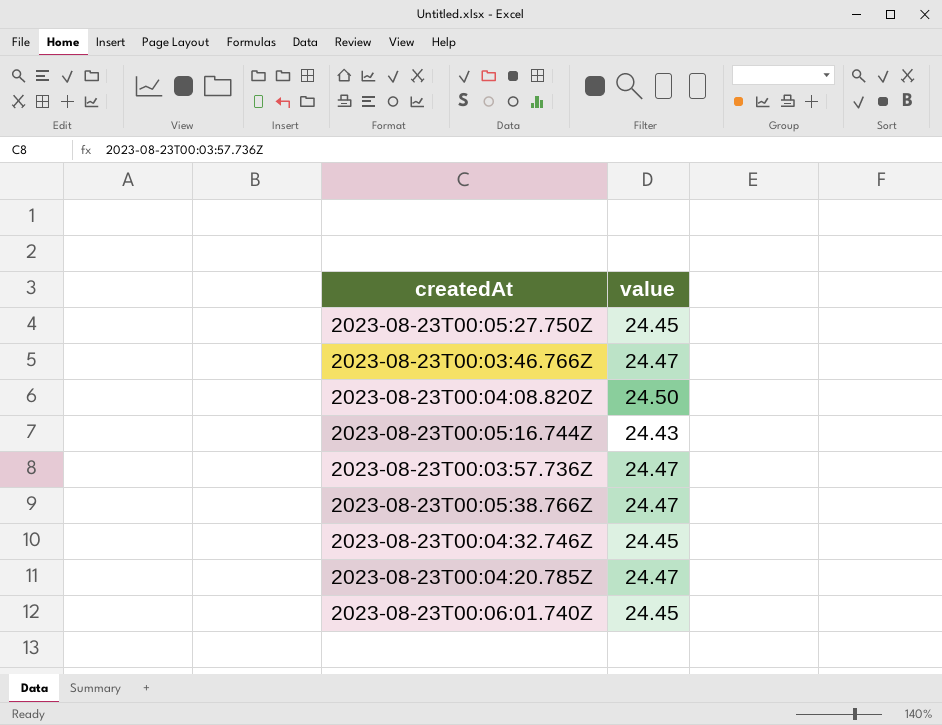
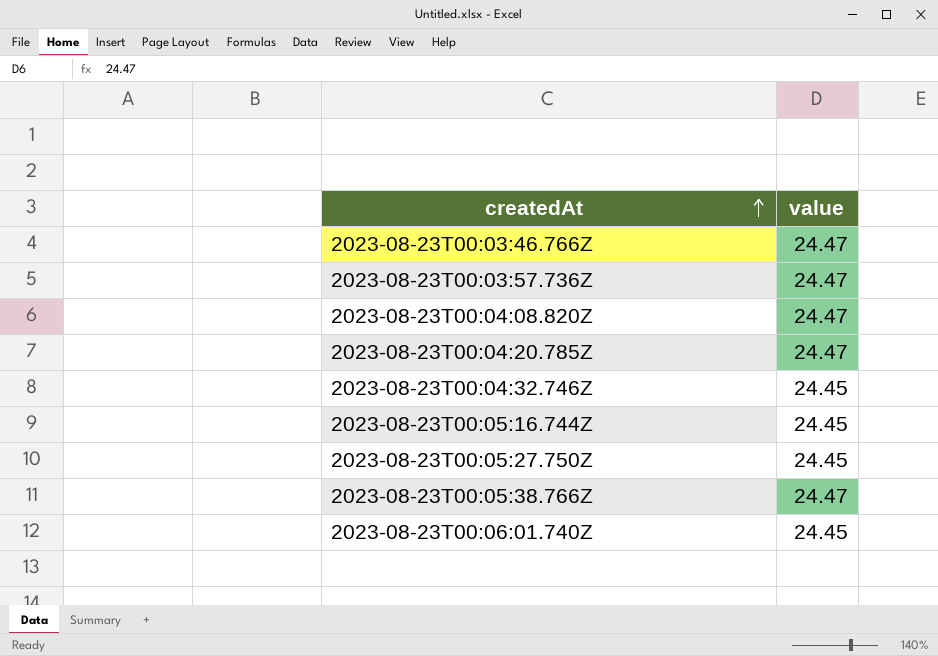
row order: none -> createdAt ascending
2023-08-23T00:04:08.820Z | value: 24.50 -> 24.47
2023-08-23T00:05:16.744Z | value: 24.43 -> 24.45

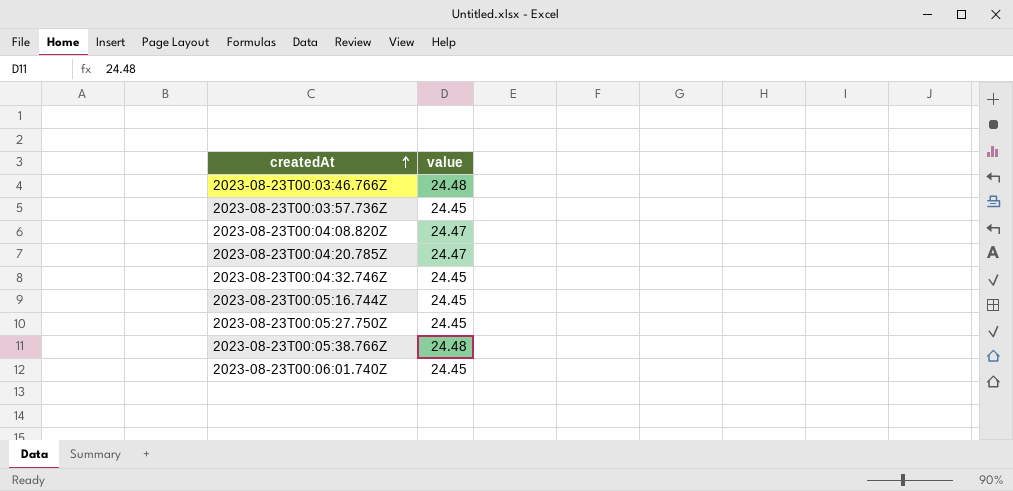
2023-08-23T00:03:46.766Z | value: 24.47 -> 24.48
2023-08-23T00:03:57.736Z | value: 24.47 -> 24.45
2023-08-23T00:05:38.766Z | value: 24.47 -> 24.48

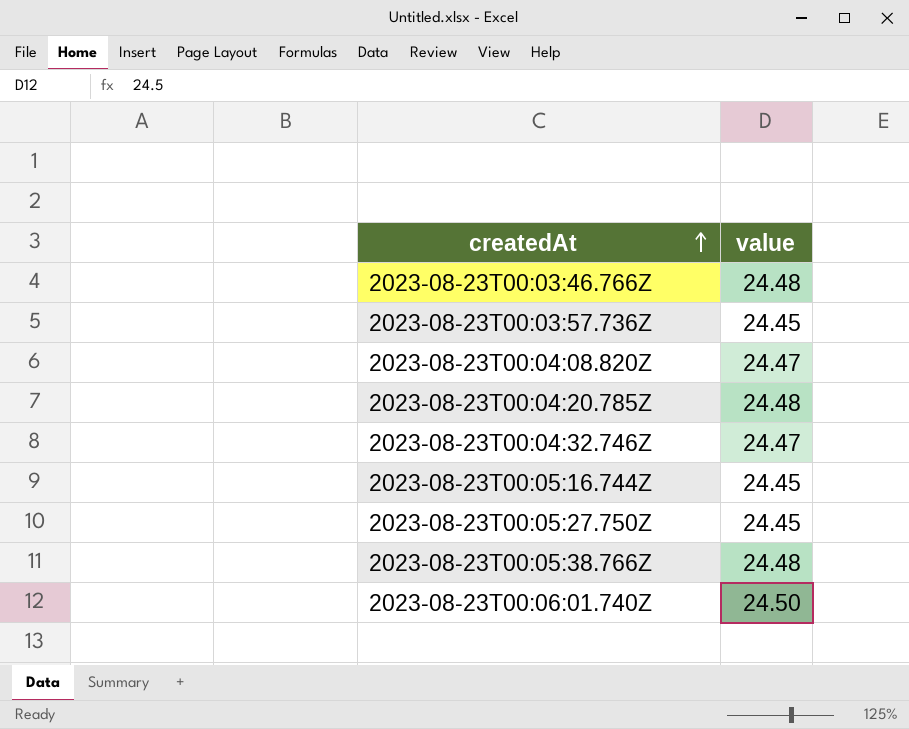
2023-08-23T00:04:20.785Z | value: 24.47 -> 24.48
2023-08-23T00:04:32.746Z | value: 24.45 -> 24.47
2023-08-23T00:06:01.740Z | value: 24.45 -> 24.50

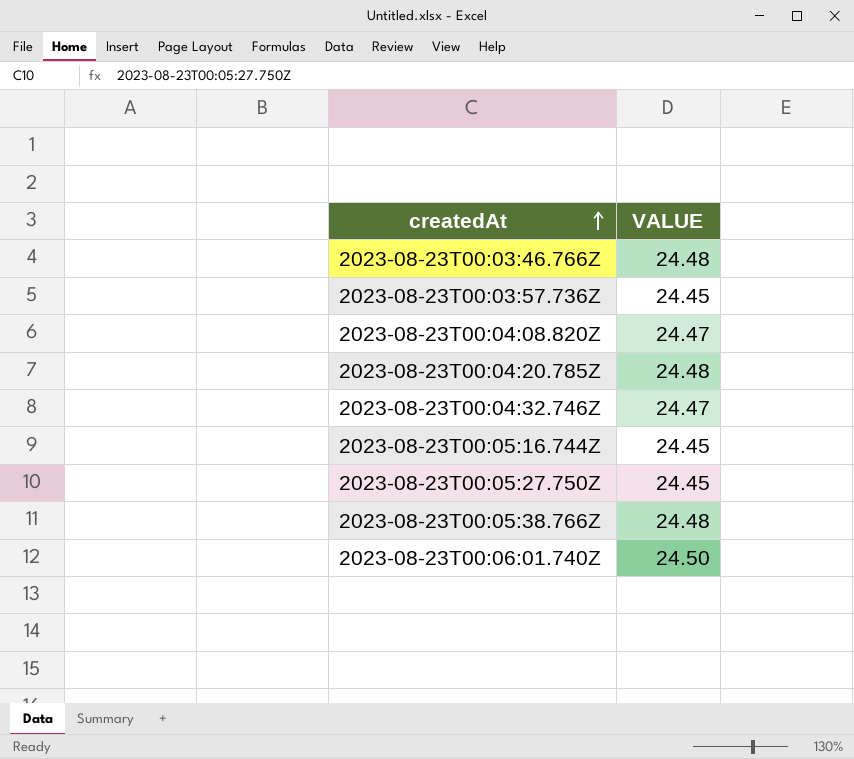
column name: value -> VALUE

